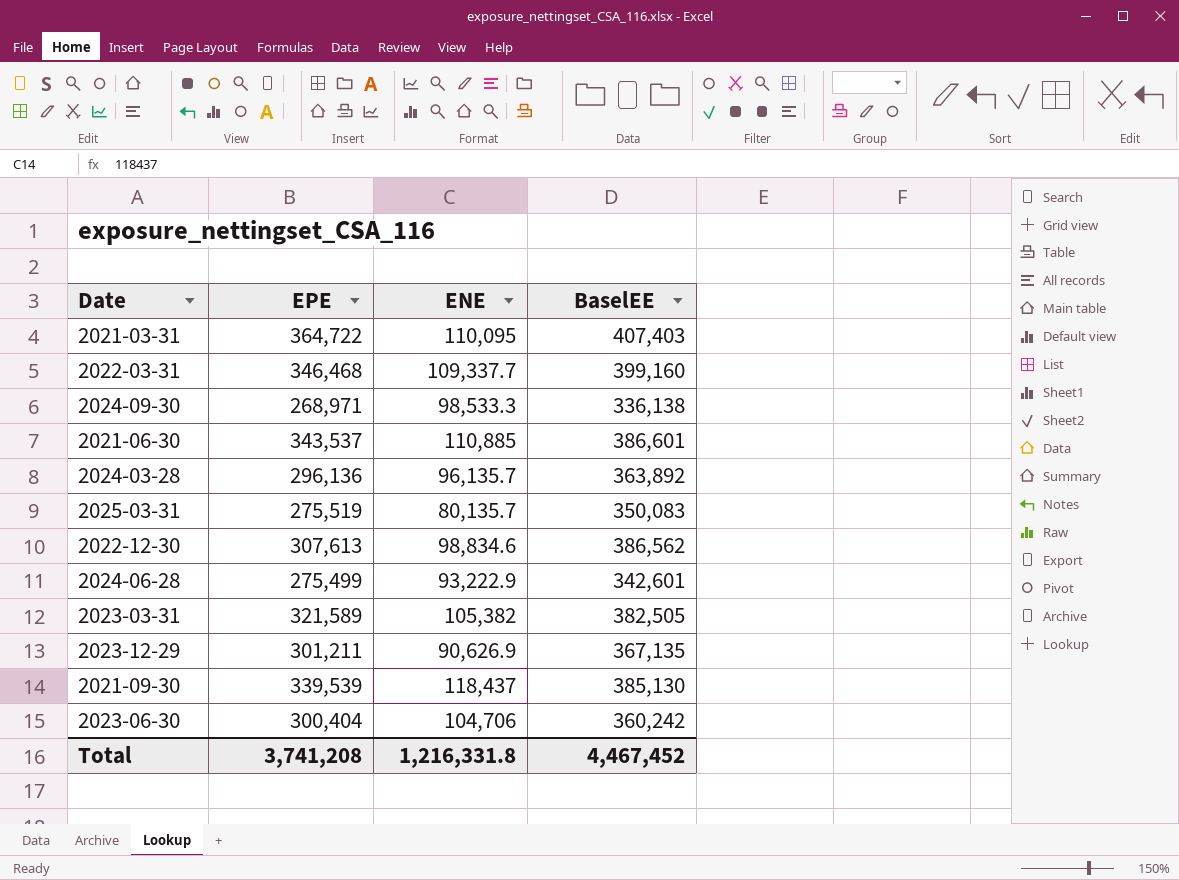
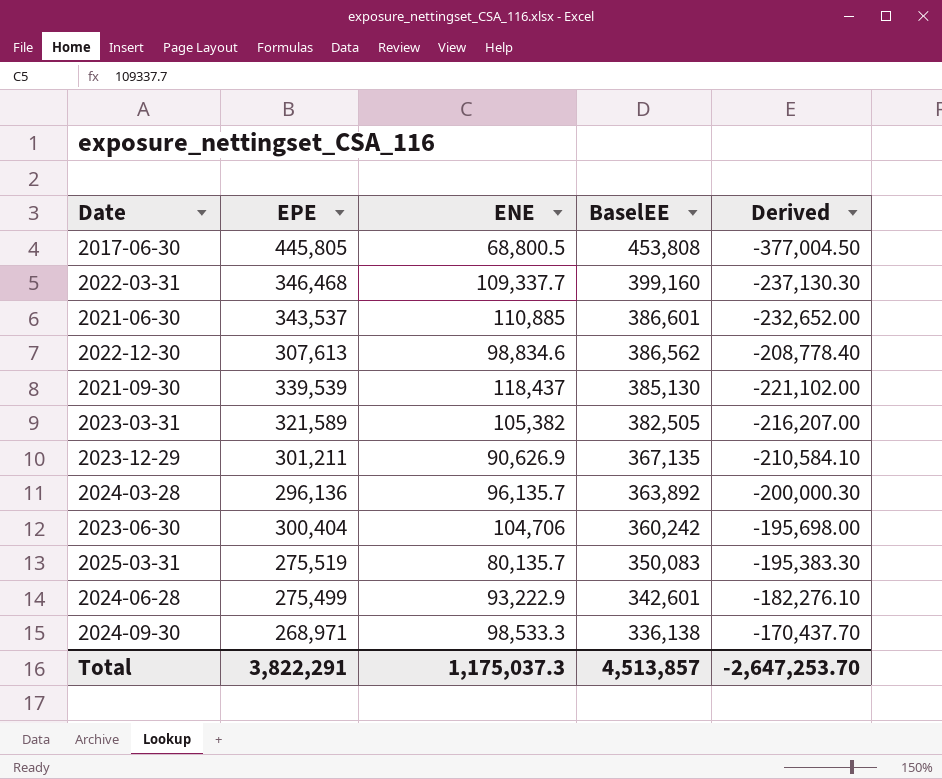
row order: none -> BaselEE descending
column Derived | formula: none -> [ENE] - [EPE]
row 2021-03-31: 364,722 | 110,095 | 407,403 -> none
row 2017-06-30: none -> 445,805 | 68,800.5 | 453,808 | -377,004.50
Total | EPE: 3,741,208 -> 3,822,291
Total | ENE: 1,216,331.8 -> 1,175,037.3
Total | BaselEE: 4,467,452 -> 4,513,857

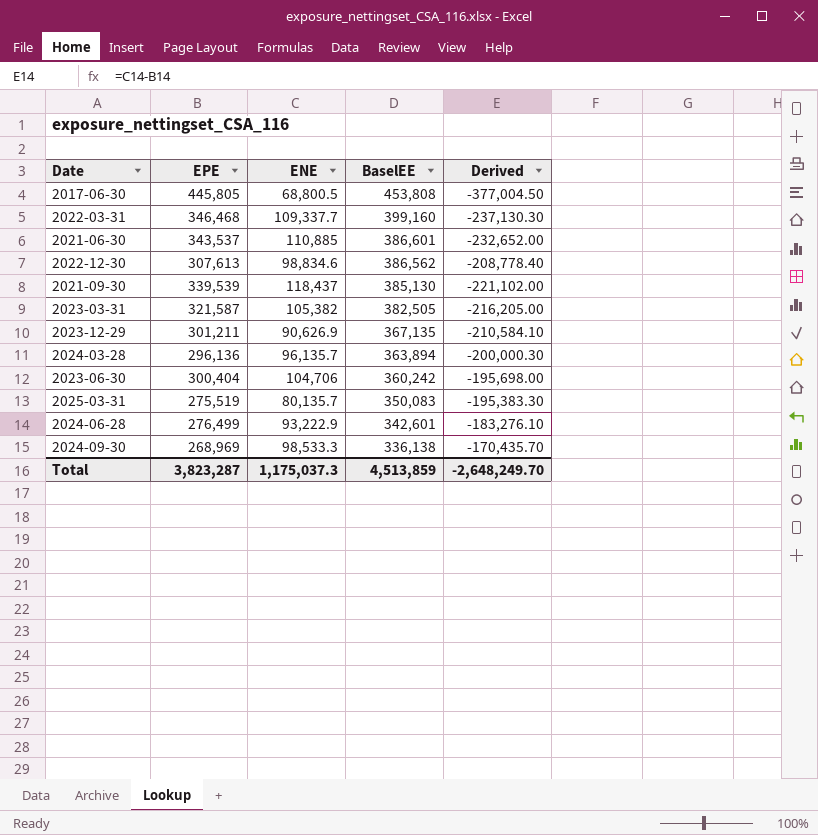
2023-03-31 | EPE: 321,589 -> 321,587
2023-03-31 | Derived: -216,207.00 -> -216,205.00
2024-03-28 | BaselEE: 363,892 -> 363,894
2024-06-28 | EPE: 275,499 -> 276,499
2024-06-28 | Derived: -182,276.10 -> -183,276.10
2024-09-30 | EPE: 268,971 -> 268,969
2024-09-30 | Derived: -170,437.70 -> -170,435.70
Total | EPE: 3,822,291 -> 3,823,287
Total | BaselEE: 4,513,857 -> 4,513,859
Total | Derived: -2,647,253.70 -> -2,648,249.70

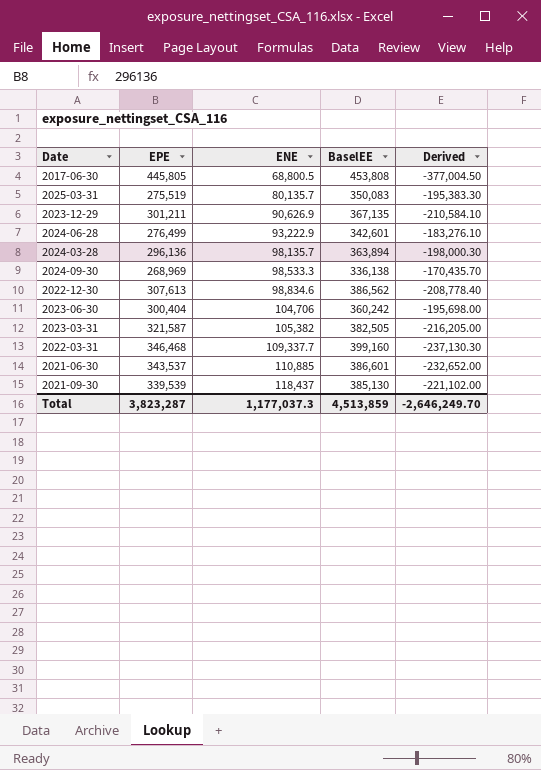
row order: BaselEE descending -> ENE ascending
2024-03-28 | ENE: 96,135.7 -> 98,135.7
2024-03-28 | Derived: -200,000.30 -> -198,000.30
Total | ENE: 1,175,037.3 -> 1,177,037.3
Total | Derived: -2,648,249.70 -> -2,646,249.70

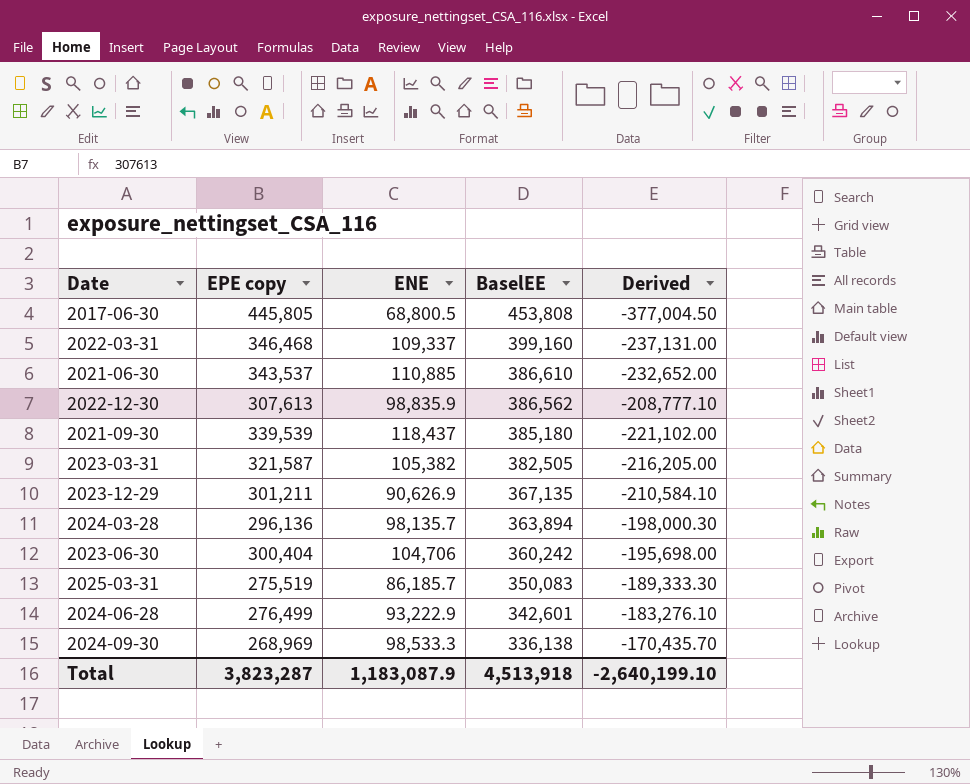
row order: ENE ascending -> BaselEE descending
column name: EPE -> EPE copy
2022-03-31 | ENE: 109,337.7 -> 109,337
2022-03-31 | Derived: -237,130.30 -> -237,131.00
2021-06-30 | BaselEE: 386,601 -> 386,610
2022-12-30 | ENE: 98,834.6 -> 98,835.9
2022-12-30 | Derived: -208,778.40 -> -208,777.10
2021-09-30 | BaselEE: 385,130 -> 385,180
2025-03-31 | ENE: 80,135.7 -> 86,185.7
2025-03-31 | Derived: -195,383.30 -> -189,333.30
Total | ENE: 1,177,037.3 -> 1,183,087.9
Total | BaselEE: 4,513,859 -> 4,513,918
Total | Derived: -2,646,249.70 -> -2,640,199.10

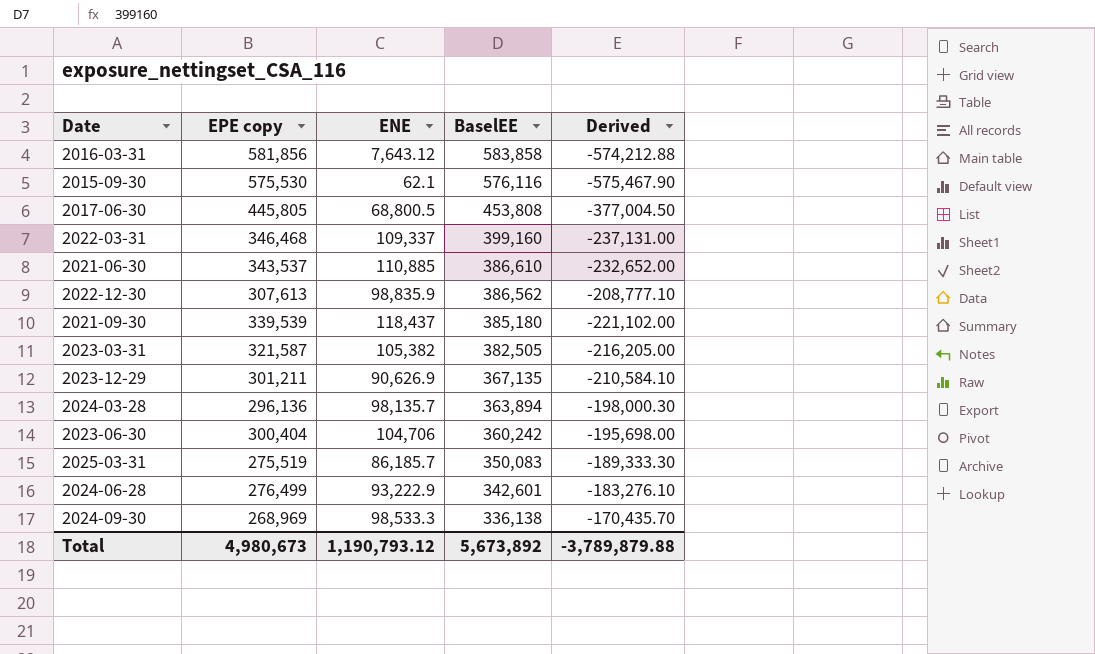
row 2016-03-31: none -> 581,856 | 7,643.12 | 583,858 | -574,212.88
row 2015-09-30: none -> 575,530 | 62.1 | 576,116 | -575,467.90
Total | EPE copy: 3,823,287 -> 4,980,673
Total | ENE: 1,183,087.9 -> 1,190,793.12
Total | BaselEE: 4,513,918 -> 5,673,892
Total | Derived: -2,640,199.10 -> -3,789,879.88

